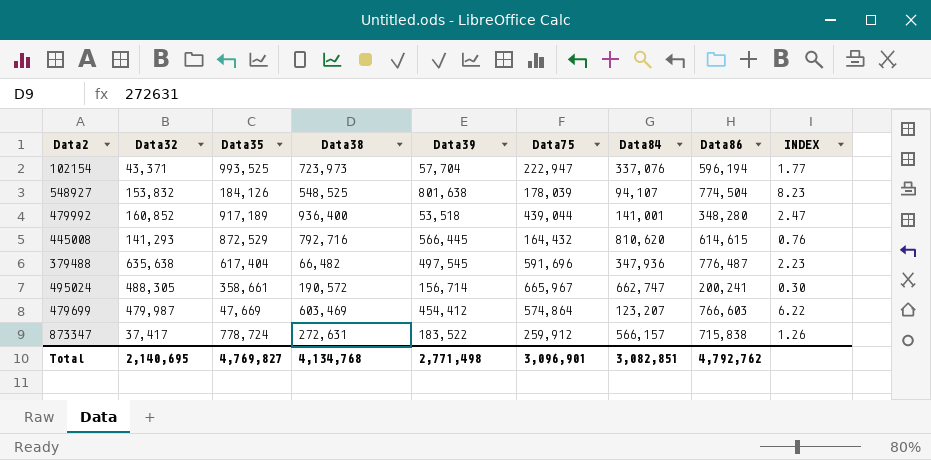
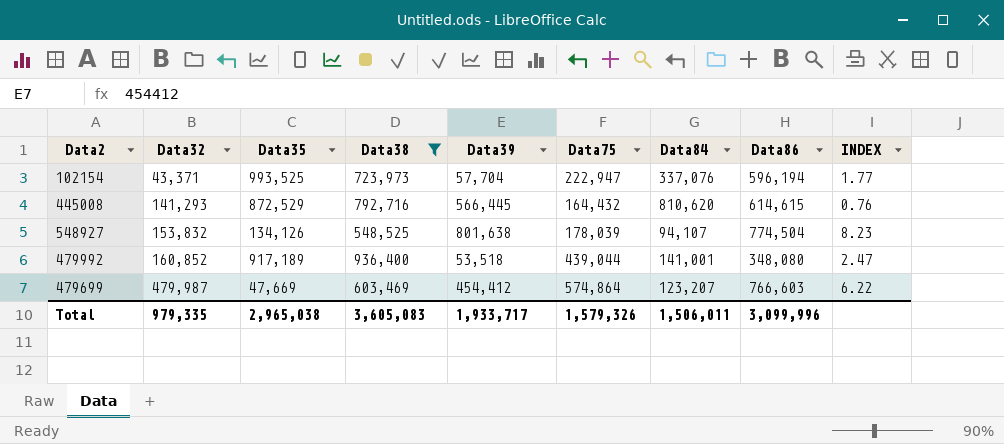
filter: none -> Data38 >= 548,525
row order: none -> Data32 ascending
548927 | Data35: 184,126 -> 134,126
479992 | Data86: 348,280 -> 348,080
Total | Data32: 2,140,695 -> 979,335
Total | Data35: 4,769,827 -> 2,965,038
Total | Data38: 4,134,768 -> 3,605,083
Total | Data39: 2,771,498 -> 1,933,717
Total | Data75: 3,096,901 -> 1,579,326
Total | Data84: 3,082,851 -> 1,506,011
Total | Data86: 4,792,762 -> 3,099,996

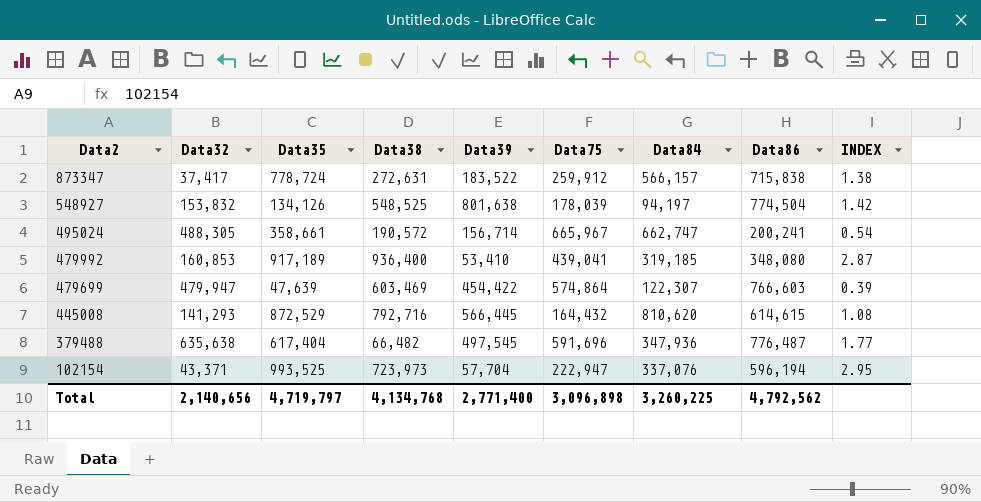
filter: Data38 >= 548,525 -> none
row order: Data32 ascending -> Data2 descending
column INDEX | formula: [Data86] / [Data84] -> [Data35] / [Data84]
548927 | Data84: 94,107 -> 94,197
479992 | Data32: 160,852 -> 160,853
479992 | Data39: 53,518 -> 53,410
479992 | Data75: 439,044 -> 439,041
479992 | Data84: 141,001 -> 319,185
479699 | Data32: 479,987 -> 479,947
479699 | Data35: 47,669 -> 47,639
479699 | Data39: 454,412 -> 454,422
479699 | Data84: 123,207 -> 122,307
Total | Data32: 979,335 -> 2,140,656
Total | Data35: 2,965,038 -> 4,719,797
Total | Data38: 3,605,083 -> 4,134,768
Total | Data39: 1,933,717 -> 2,771,400
Total | Data75: 1,579,326 -> 3,096,898
Total | Data84: 1,506,011 -> 3,260,225
Total | Data86: 3,099,996 -> 4,792,562

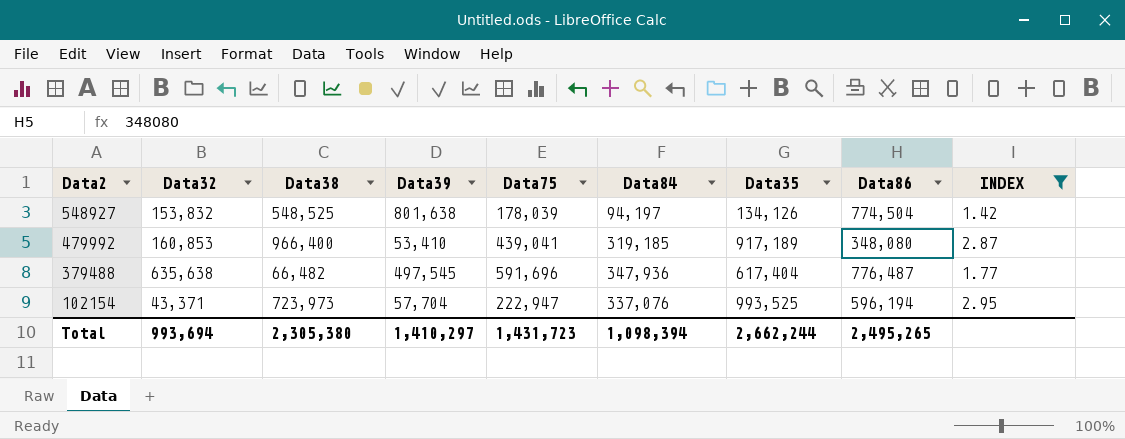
filter: none -> INDEX >= 1.42
column Data35 | position: 3 -> 7
479992 | Data38: 936,400 -> 966,400
Total | Data32: 2,140,656 -> 993,694
Total | Data38: 4,134,768 -> 2,305,380
Total | Data39: 2,771,400 -> 1,410,297
Total | Data75: 3,096,898 -> 1,431,723
Total | Data84: 3,260,225 -> 1,098,394
Total | Data35: 4,719,797 -> 2,662,244
Total | Data86: 4,792,562 -> 2,495,265

